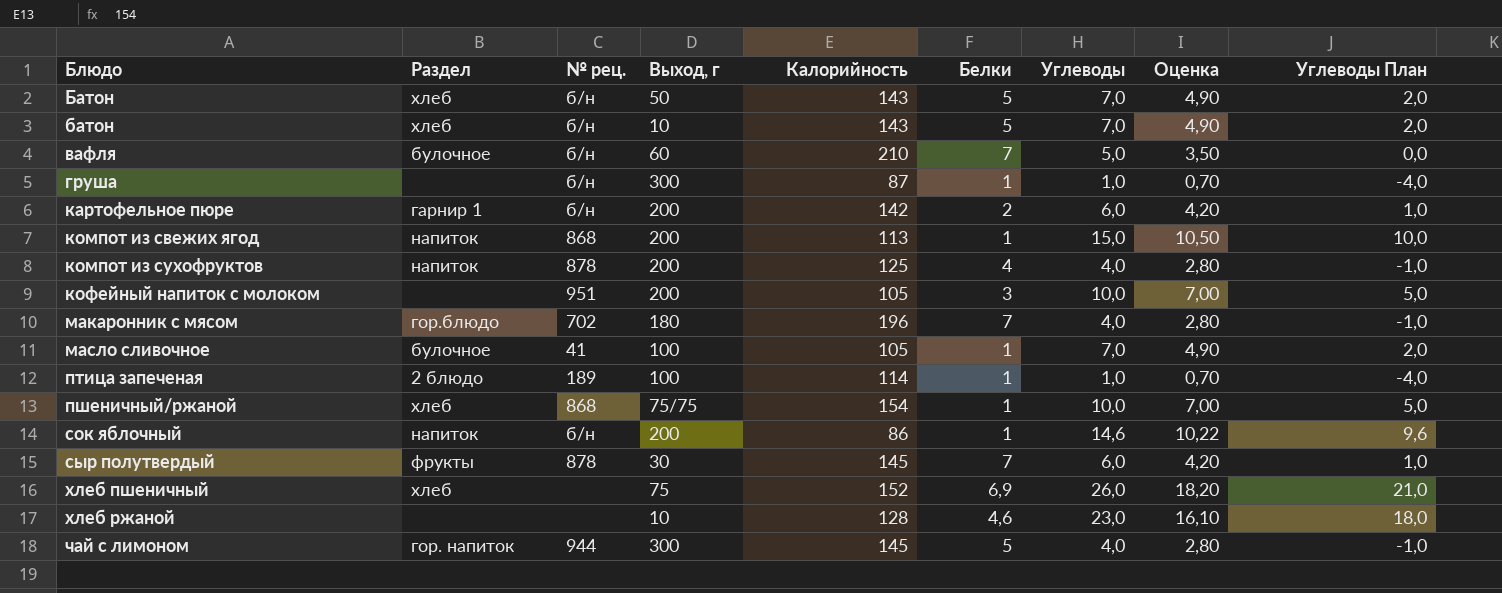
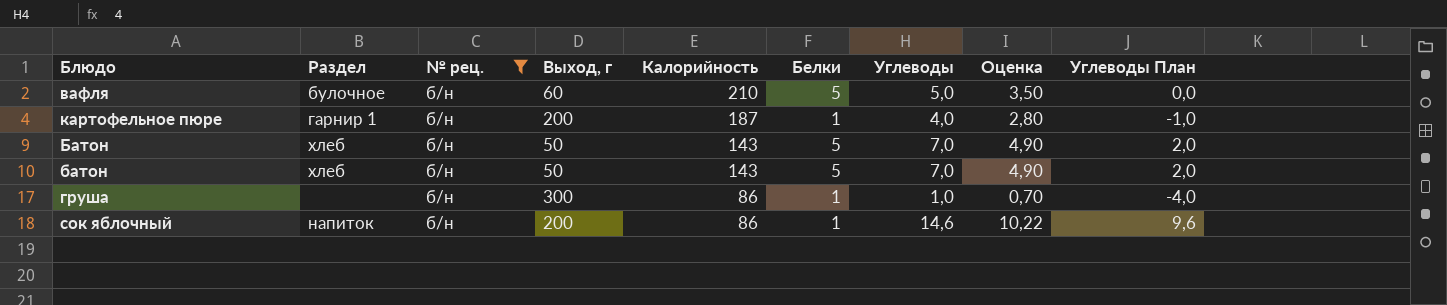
filter: none -> № рец. = б/н
row order: Блюдо ascending -> Калорийность descending
вафля | Белки: 7 -> 5
картофельное пюре | Калорийность: 142 -> 187
картофельное пюре | Белки: 2 -> 1
картофельное пюре | Углеводы: 6,0 -> 4,0
картофельное пюре | Оценка: 4,20 -> 2,80
картофельное пюре | Углеводы План: 1,0 -> -1,0
батон | Выход, г: 10 -> 50
груша | Калорийность: 87 -> 86

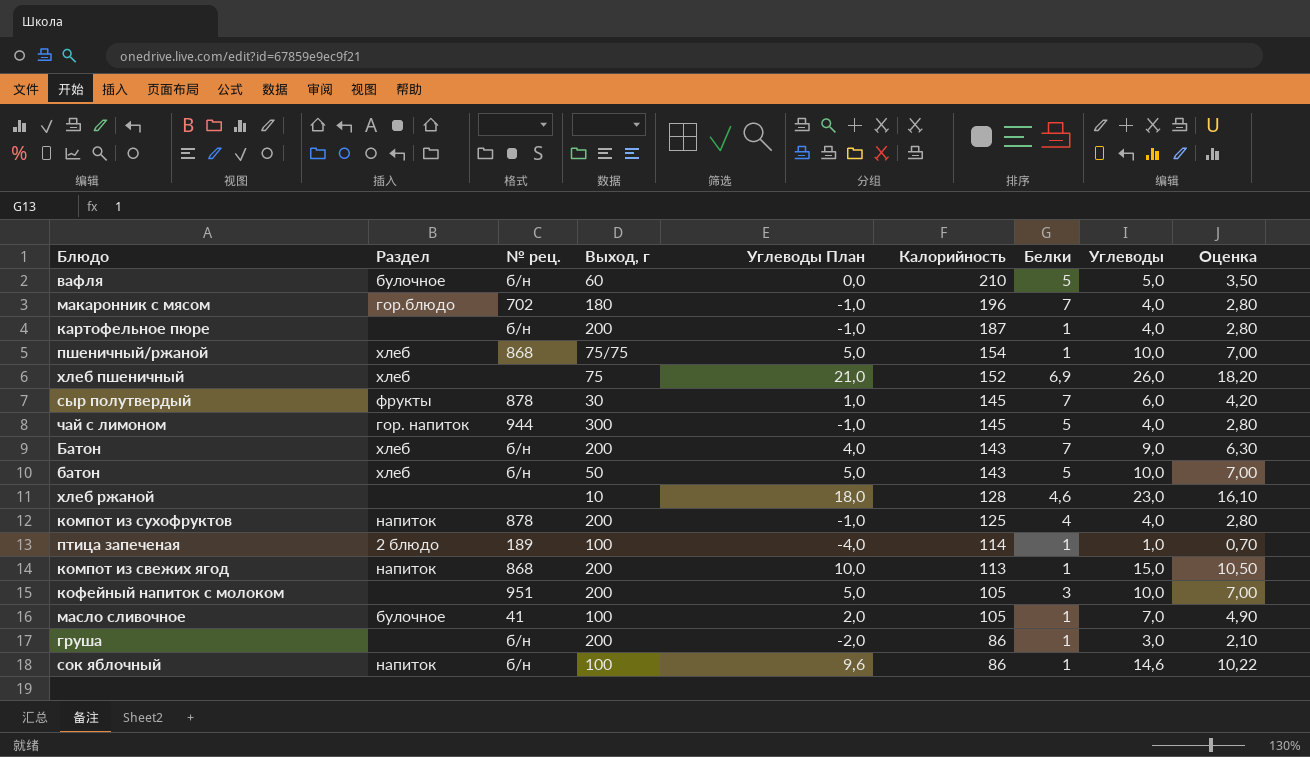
filter: № рец. = б/н -> none
column Углеводы План | position: 9 -> 5
картофельное пюре | Раздел: гарнир 1 -> none
Батон | Выход, г: 50 -> 200
Батон | Углеводы План: 2,0 -> 4,0
Батон | Белки: 5 -> 7
Батон | Углеводы: 7,0 -> 9,0
Батон | Оценка: 4,90 -> 6,30
батон | Углеводы План: 2,0 -> 5,0
батон | Углеводы: 7,0 -> 10,0
батон | Оценка: 4,90 -> 7,00
груша | Выход, г: 300 -> 200
груша | Углеводы План: -4,0 -> -2,0
груша | Углеводы: 1,0 -> 3,0
груша | Оценка: 0,70 -> 2,10
сок яблочный | Выход, г: 200 -> 100

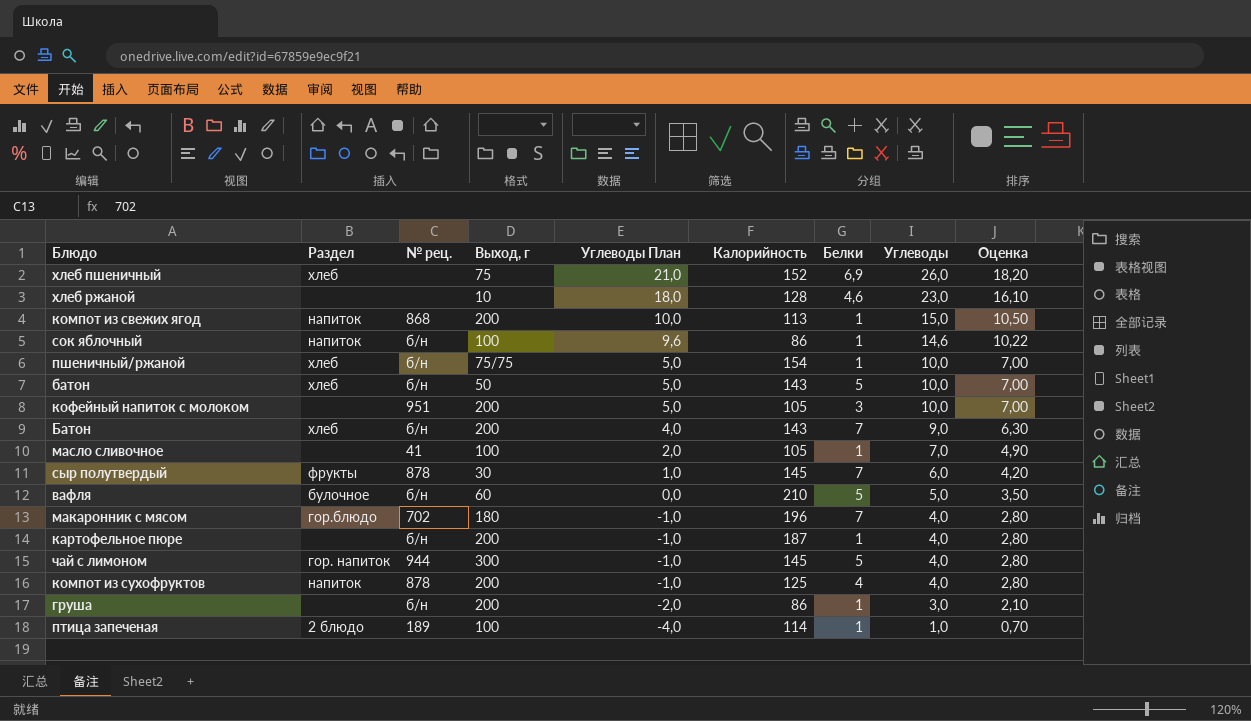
row order: Калорийность descending -> Углеводы План descending
пшеничный/ржаной | № рец.: 868 -> б/н
масло сливочное | Раздел: булочное -> none

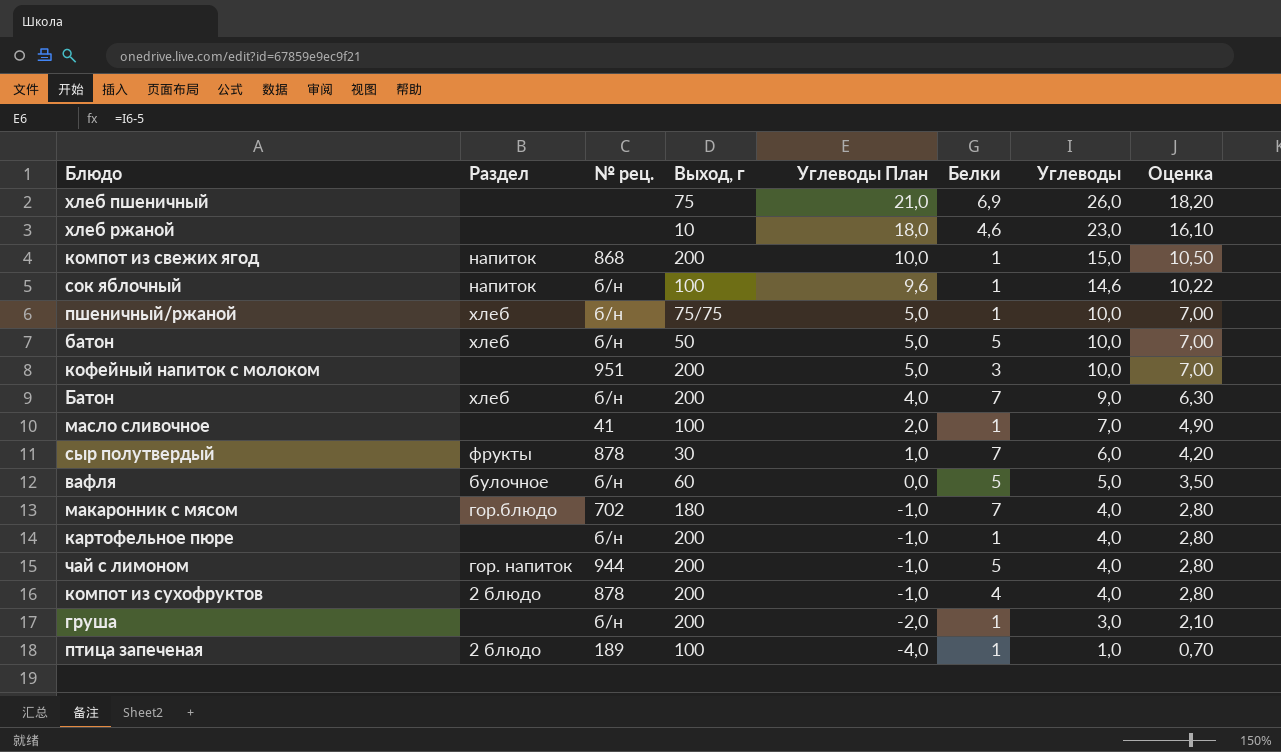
column Калорийность | position: 6 -> none
хлеб пшеничный | Раздел: хлеб -> none
чай с лимоном | Выход, г: 300 -> 200
компот из сухофруктов | Раздел: напиток -> 2 блюдо

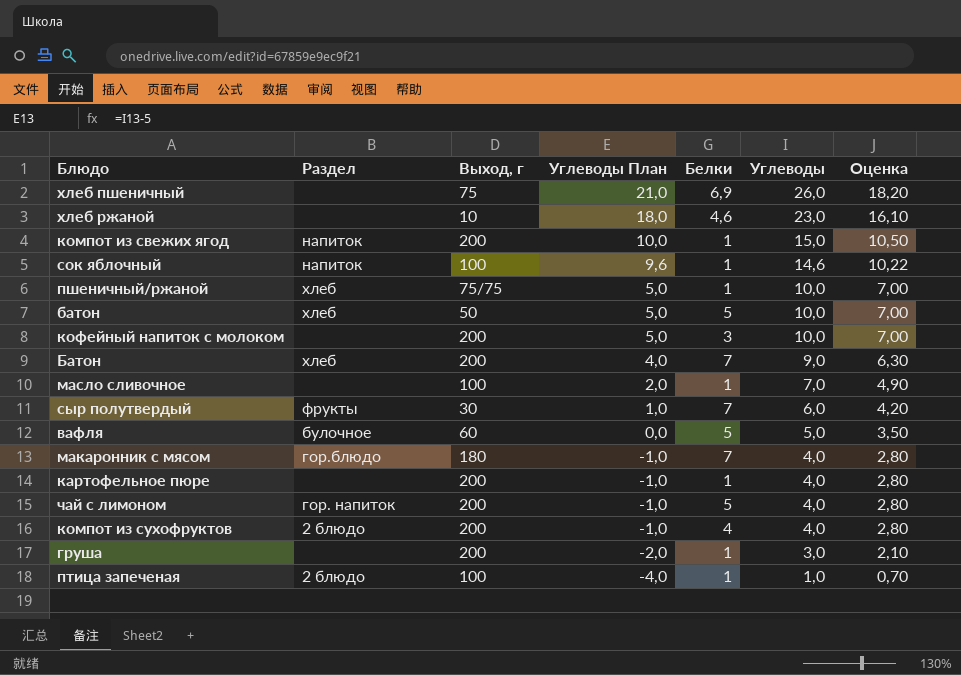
column № рец. | position: 3 -> none

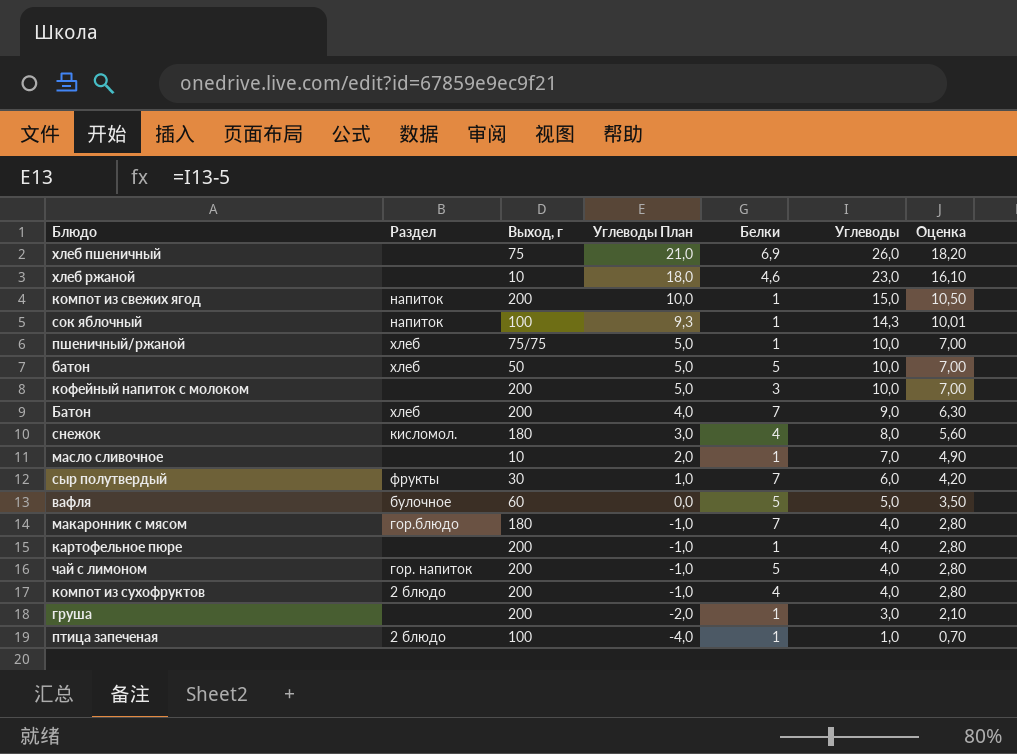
сок яблочный | Углеводы План: 9,6 -> 9,3
сок яблочный | Углеводы: 14,6 -> 14,3
сок яблочный | Оценка: 10,22 -> 10,01
row снежок: none -> кисломол. | 180 | 3,0 | 4 | 8,0 | 5,60
масло сливочное | Выход, г: 100 -> 10

